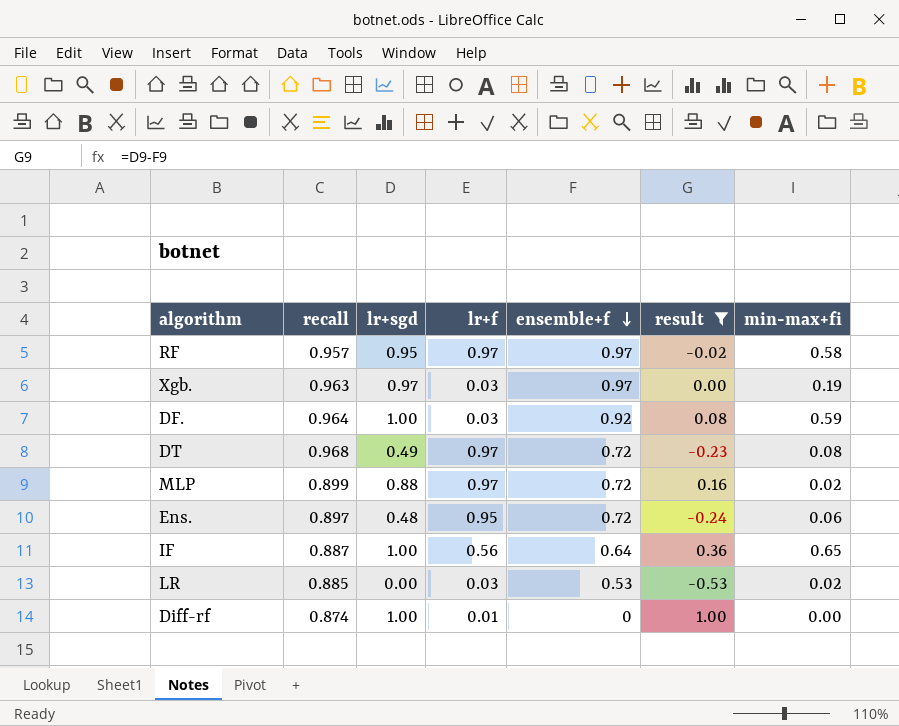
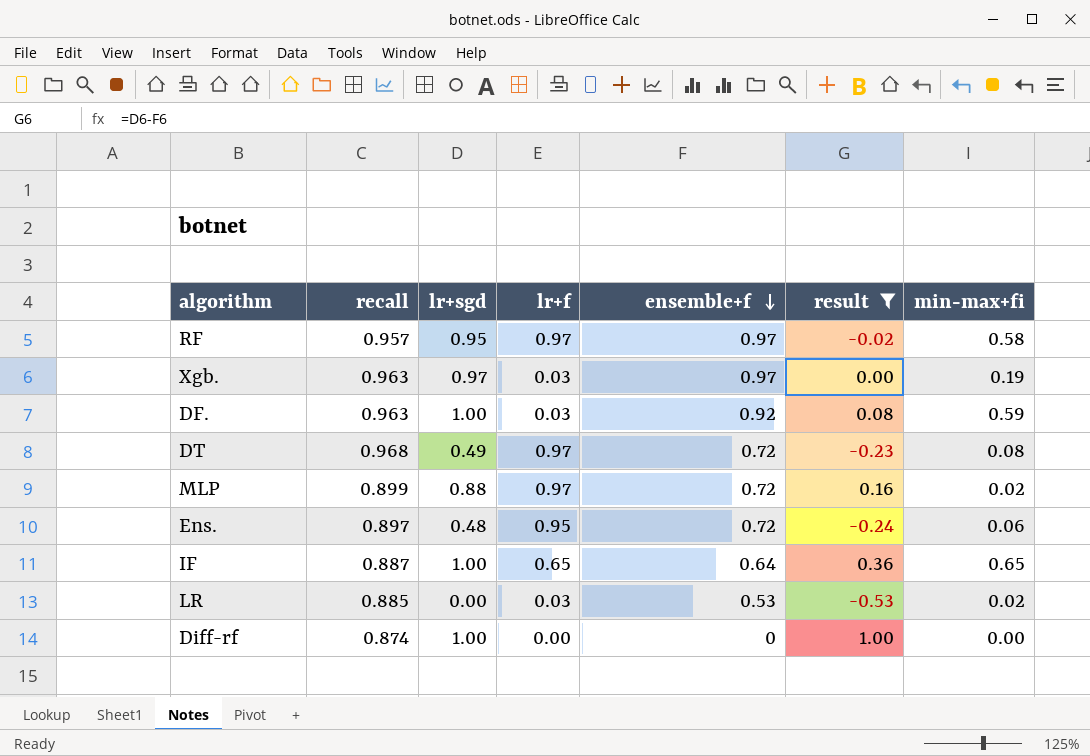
DF. | recall: 0.964 -> 0.963
IF | lr+f: 0.56 -> 0.65
Diff-rf | lr+f: 0.01 -> 0.00

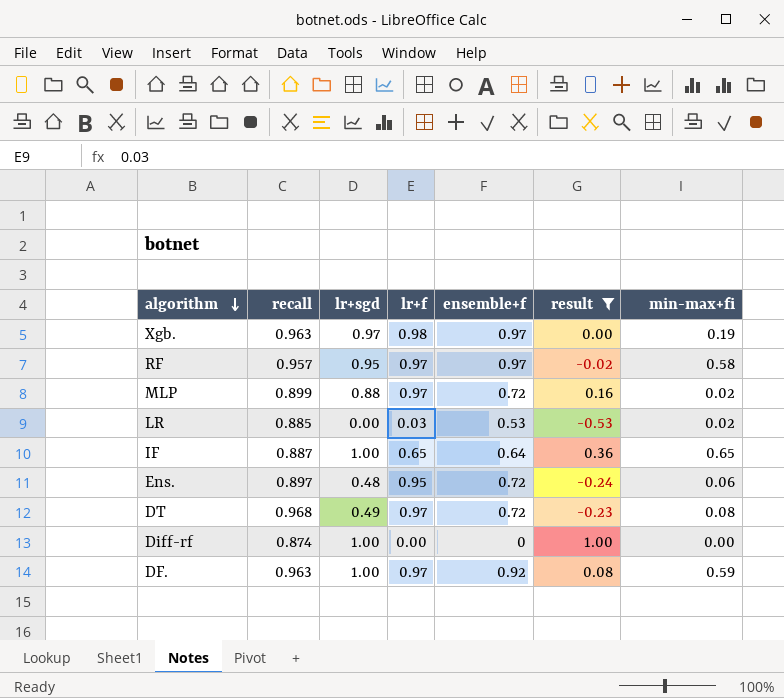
row order: ensemble+f descending -> algorithm descending
Xgb. | lr+f: 0.03 -> 0.98
DF. | lr+f: 0.03 -> 0.97

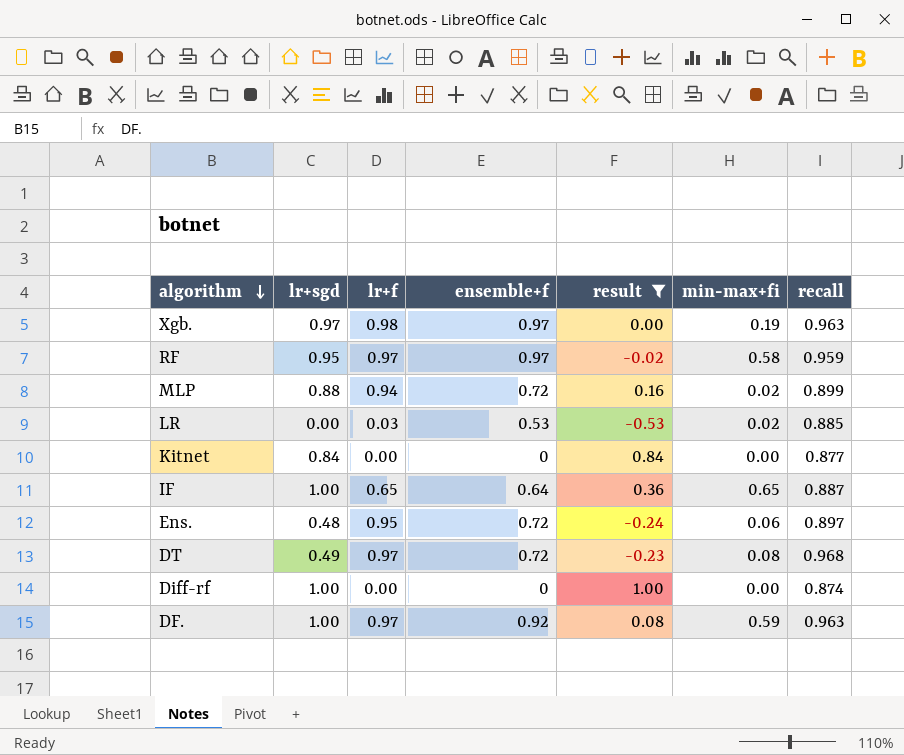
column recall | position: 2 -> 7
RF | recall: 0.957 -> 0.959
MLP | lr+f: 0.97 -> 0.94
row Kitnet: none -> 0.84 | 0.00 | 0 | 0.84 | 0.00 | 0.877

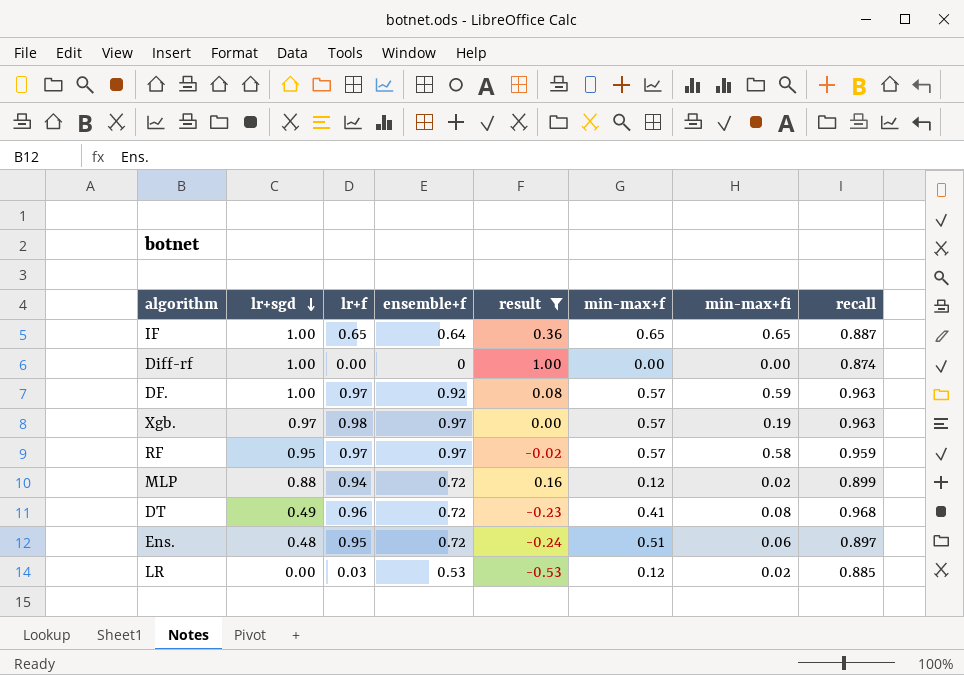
row order: algorithm descending -> lr+sgd descending
column min-max+f | position: none -> 6
row Kitnet: 0.84 | 0.00 | 0 | 0.84 | 0.00 | 0.877 -> none
DT | lr+f: 0.97 -> 0.96

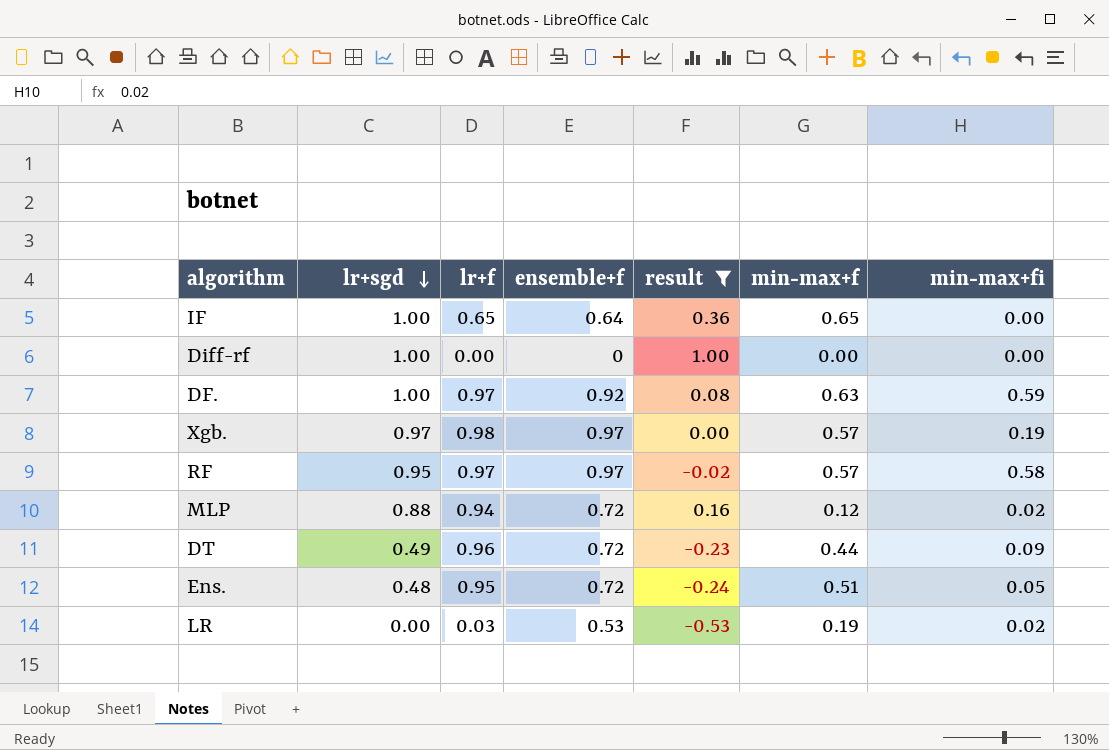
column recall | position: 8 -> none
IF | min-max+fi: 0.65 -> 0.00
DF. | min-max+f: 0.57 -> 0.63
DT | min-max+f: 0.41 -> 0.44
DT | min-max+fi: 0.08 -> 0.09
Ens. | min-max+fi: 0.06 -> 0.05
LR | min-max+f: 0.12 -> 0.19

